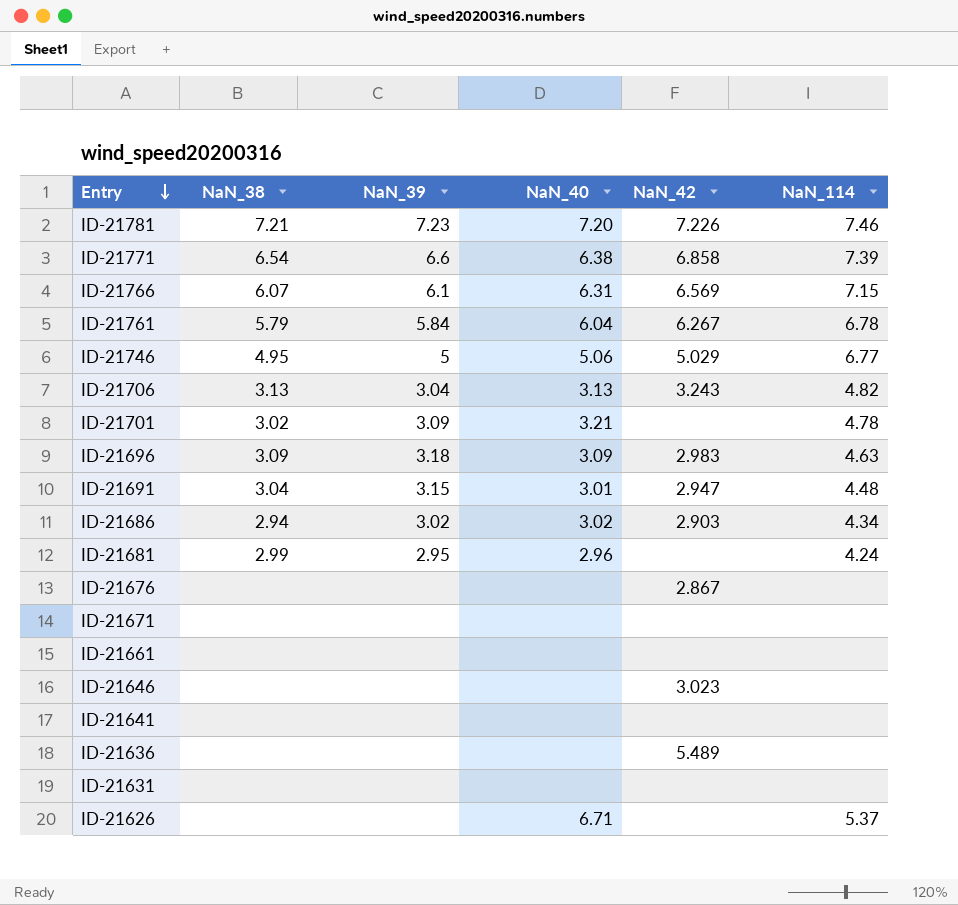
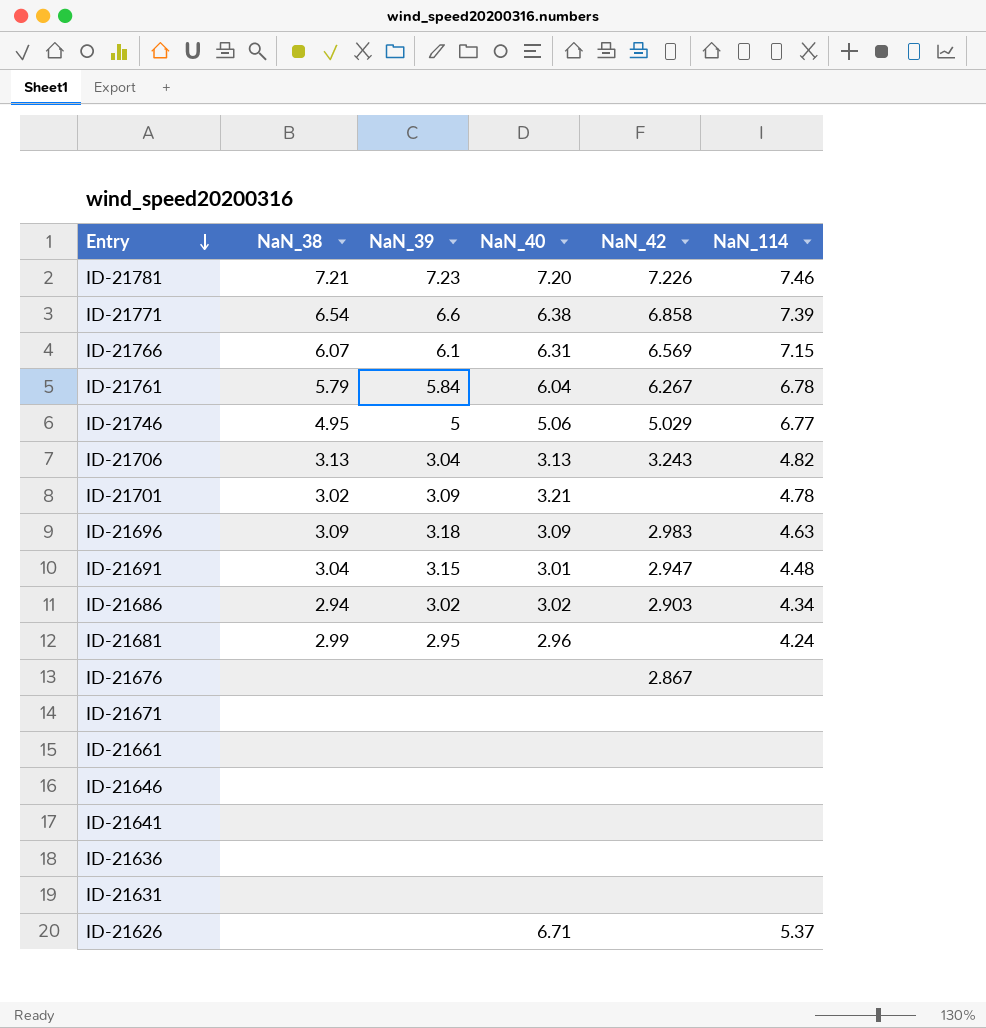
ID-21646 | NaN_42: 3.023 -> none
ID-21636 | NaN_42: 5.489 -> none

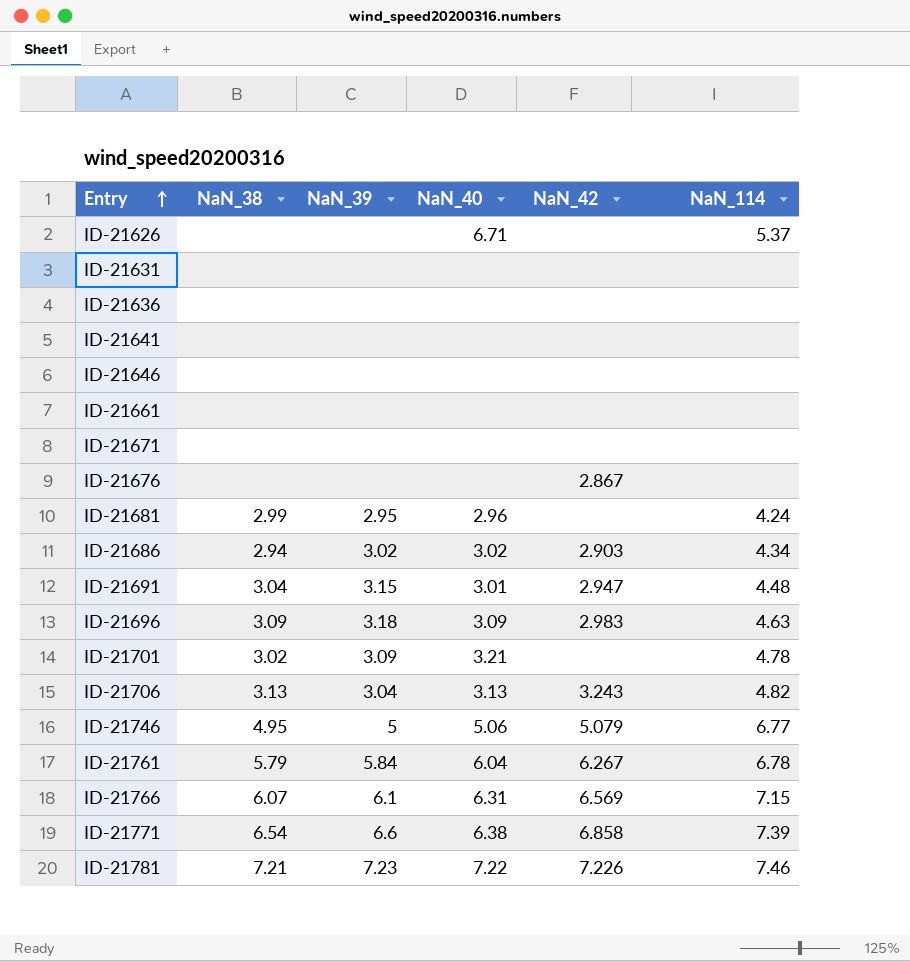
row order: Entry descending -> Entry ascending
ID-21746 | NaN_42: 5.029 -> 5.079
ID-21781 | NaN_40: 7.20 -> 7.22

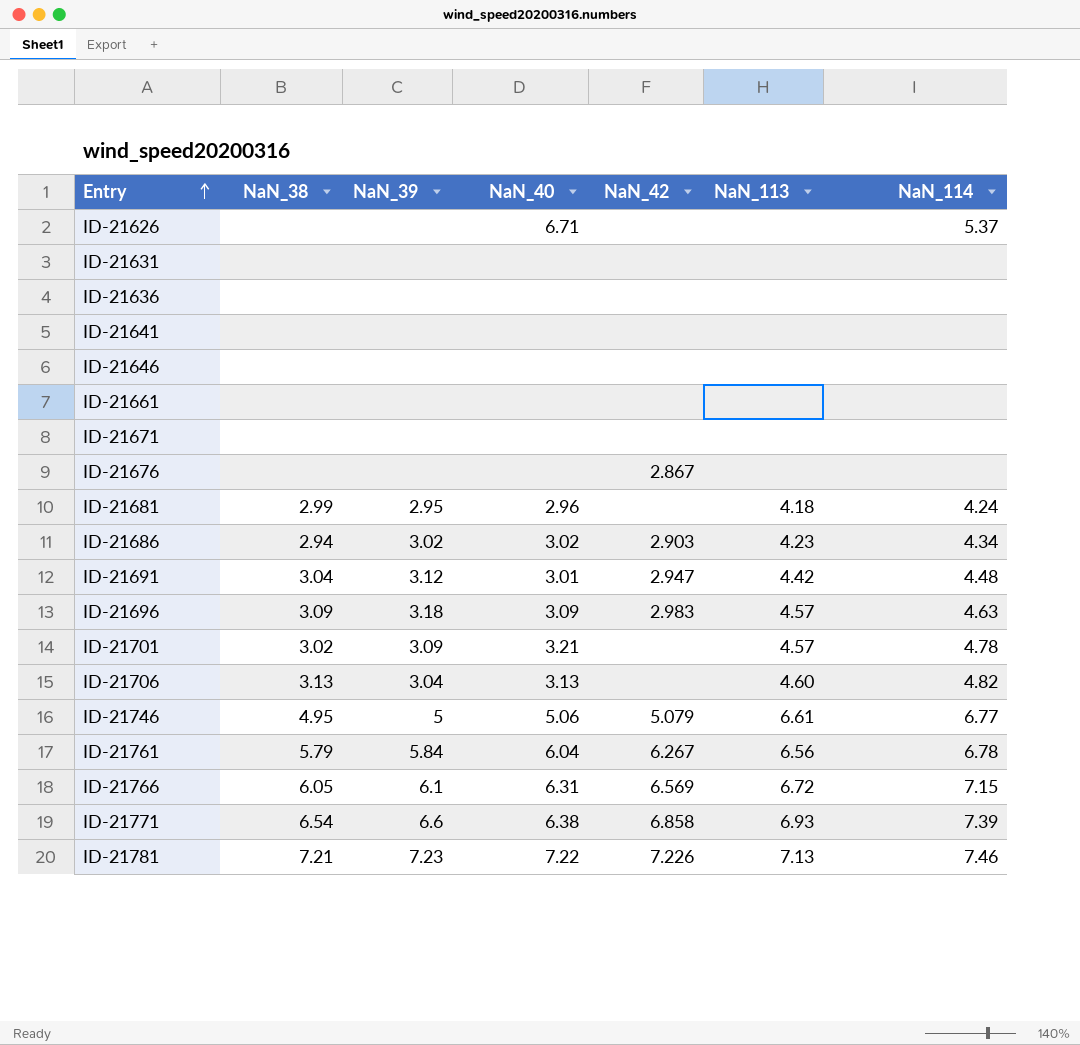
column NaN_113 | position: none -> 6
ID-21691 | NaN_39: 3.15 -> 3.12
ID-21706 | NaN_42: 3.243 -> none
ID-21766 | NaN_38: 6.07 -> 6.05

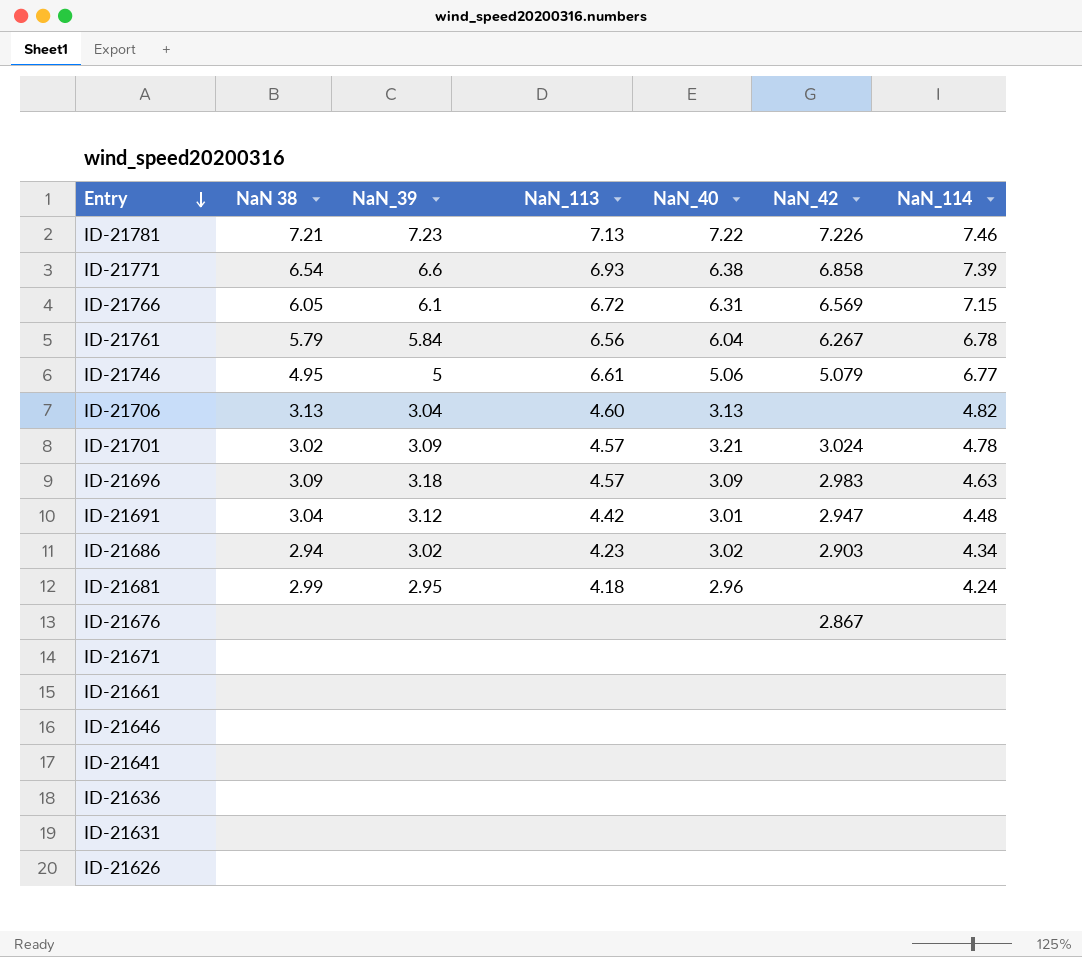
row order: Entry ascending -> Entry descending
column name: NaN_38 -> NaN 38
column NaN_113 | position: 6 -> 4
ID-21701 | NaN_42: none -> 3.024
ID-21626 | NaN_40: 6.71 -> none
ID-21626 | NaN_114: 5.37 -> none

